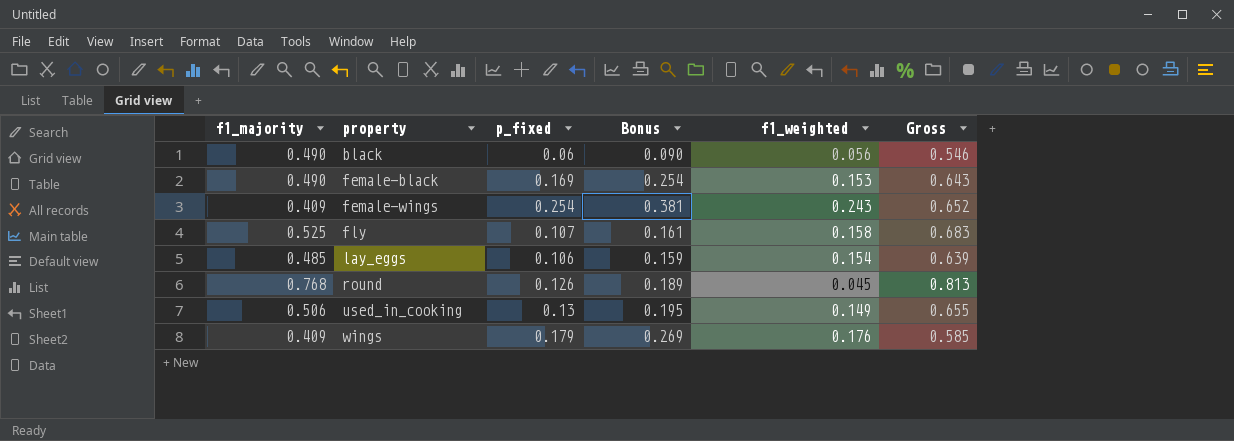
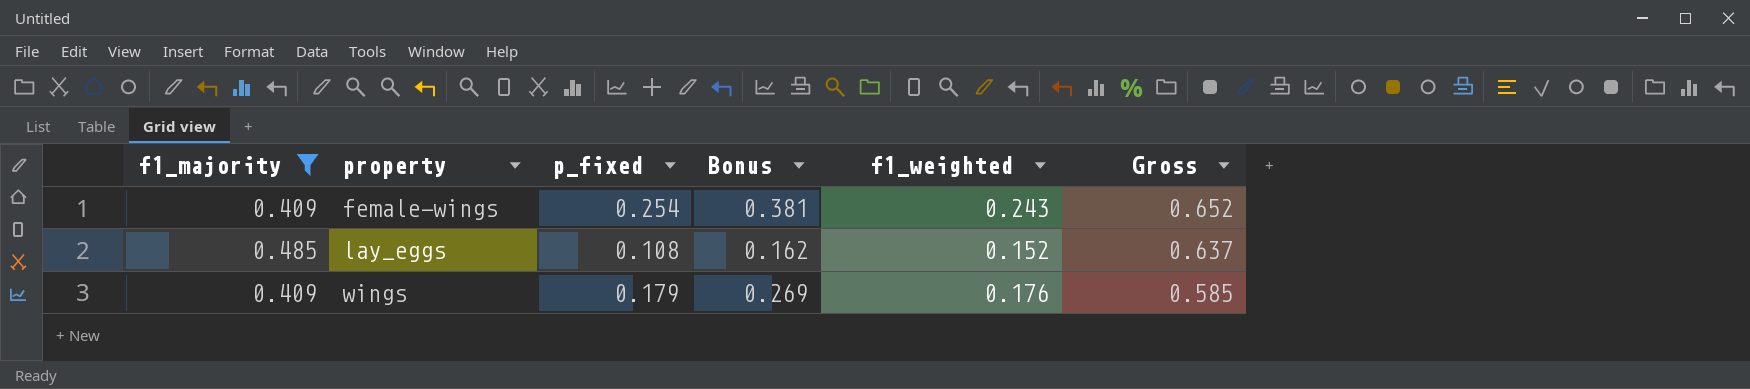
filter: none -> f1_majority <= 0.485
lay_eggs | p_fixed: 0.106 -> 0.108
lay_eggs | Bonus: 0.159 -> 0.162
lay_eggs | f1_weighted: 0.154 -> 0.152
lay_eggs | Gross: 0.639 -> 0.637

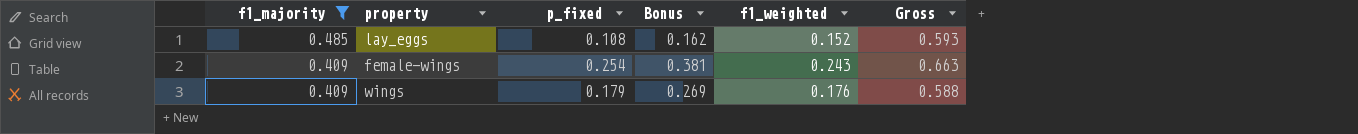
row order: property ascending -> f1_majority descending
column Gross | formula: [f1_majority] + [f1_weighted] -> [f1_majority] + [p_fixed]

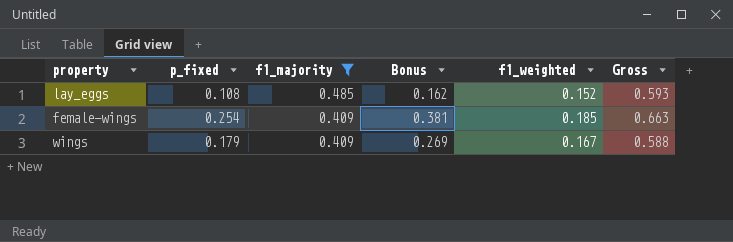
column f1_majority | position: 1 -> 3
female-wings | f1_weighted: 0.243 -> 0.185
wings | f1_weighted: 0.176 -> 0.167

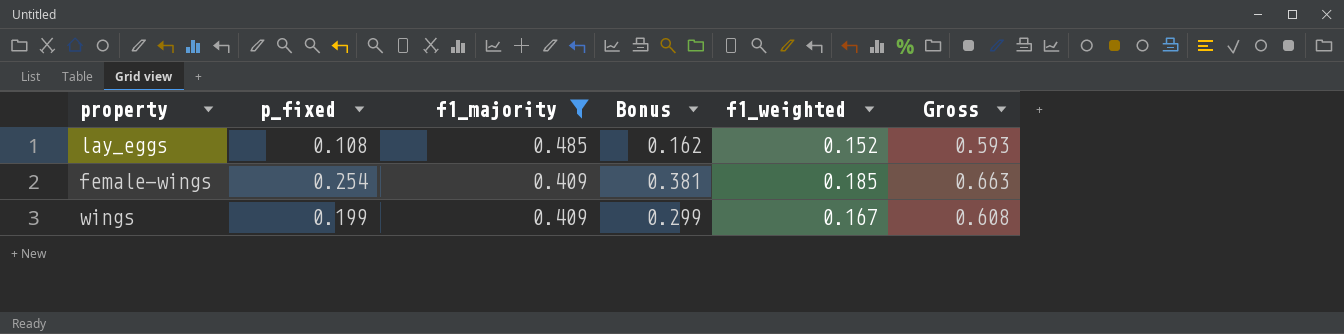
wings | p_fixed: 0.179 -> 0.199
wings | Bonus: 0.269 -> 0.299
wings | Gross: 0.588 -> 0.608

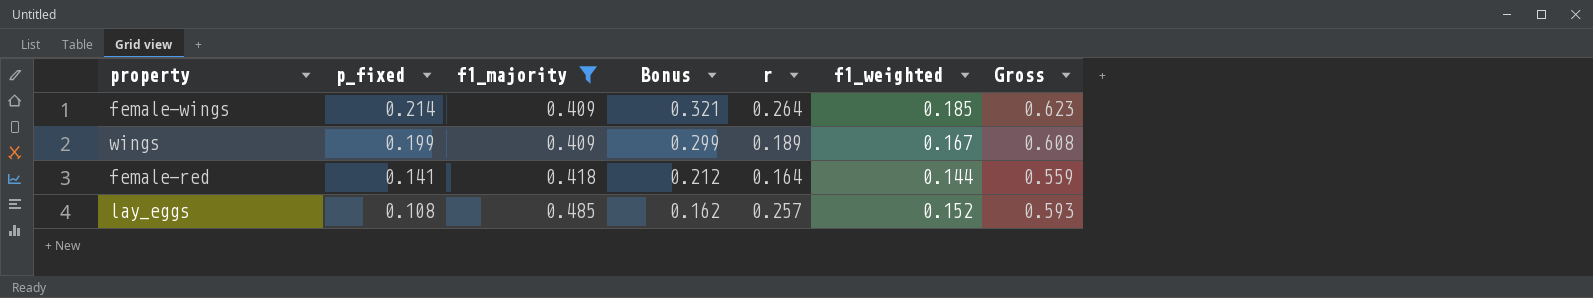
row order: f1_majority descending -> p_fixed descending
column r | position: none -> 5
female-wings | p_fixed: 0.254 -> 0.214
female-wings | Bonus: 0.381 -> 0.321
female-wings | Gross: 0.663 -> 0.623
row female-red: none -> 0.141 | 0.418 | 0.212 | 0.164 | 0.144 | 0.559

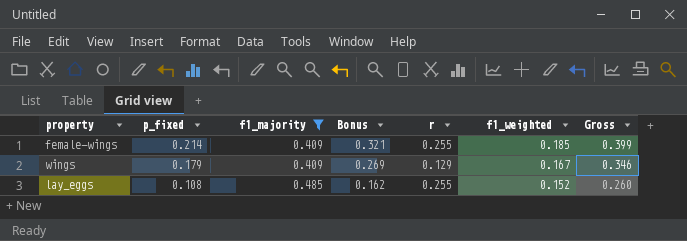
column Gross | formula: [p_fixed] + [f1_majority] -> [p_fixed] + [f1_weighted]
row female-red: 0.141 | 0.418 | 0.212 | 0.164 | 0.144 | 0.559 -> none
female-wings | r: 0.264 -> 0.255
wings | p_fixed: 0.199 -> 0.179
wings | Bonus: 0.299 -> 0.269
wings | r: 0.189 -> 0.129
lay_eggs | r: 0.257 -> 0.255

